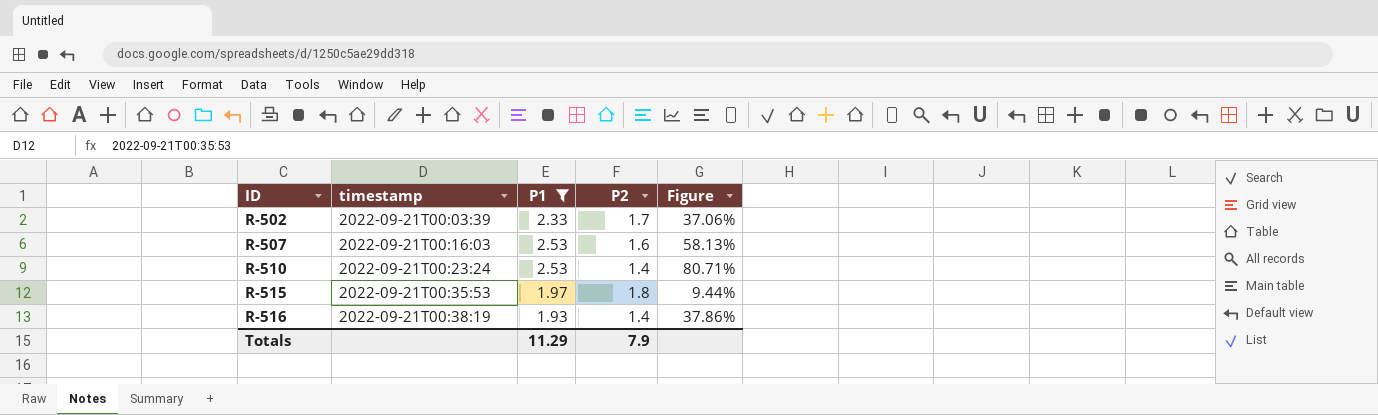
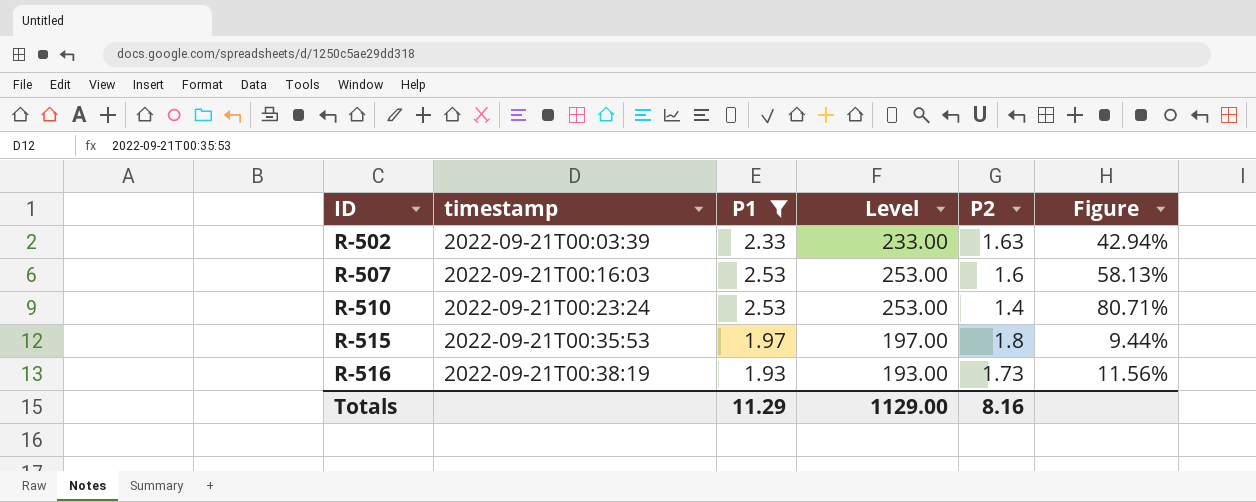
column Level | formula: none -> [P1] * 100
R-502 | P2: 1.7 -> 1.63
R-502 | Figure: 37.06% -> 42.94%
R-516 | P2: 1.4 -> 1.73
R-516 | Figure: 37.86% -> 11.56%
Totals | P2: 7.9 -> 8.16

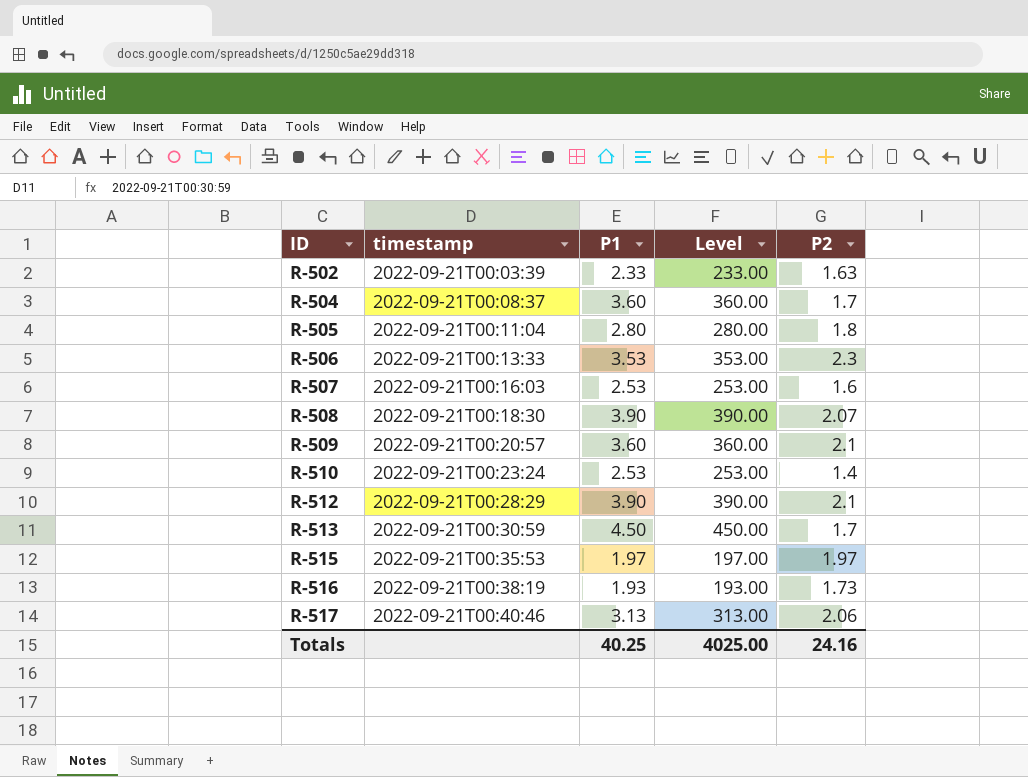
filter: P1 <= 2.53 -> none
column Figure | formula: ([P1] - [P2]) / [P2] -> none
R-515 | P2: 1.8 -> 1.97
Totals | P1: 11.29 -> 40.25
Totals | Level: 1129.00 -> 4025.00
Totals | P2: 8.16 -> 24.16

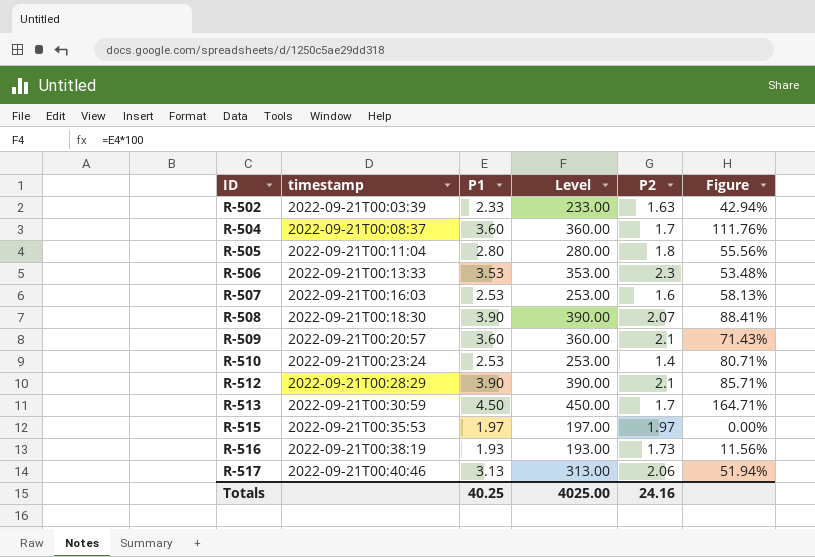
column Figure | formula: none -> ([P1] - [P2]) / [P2]

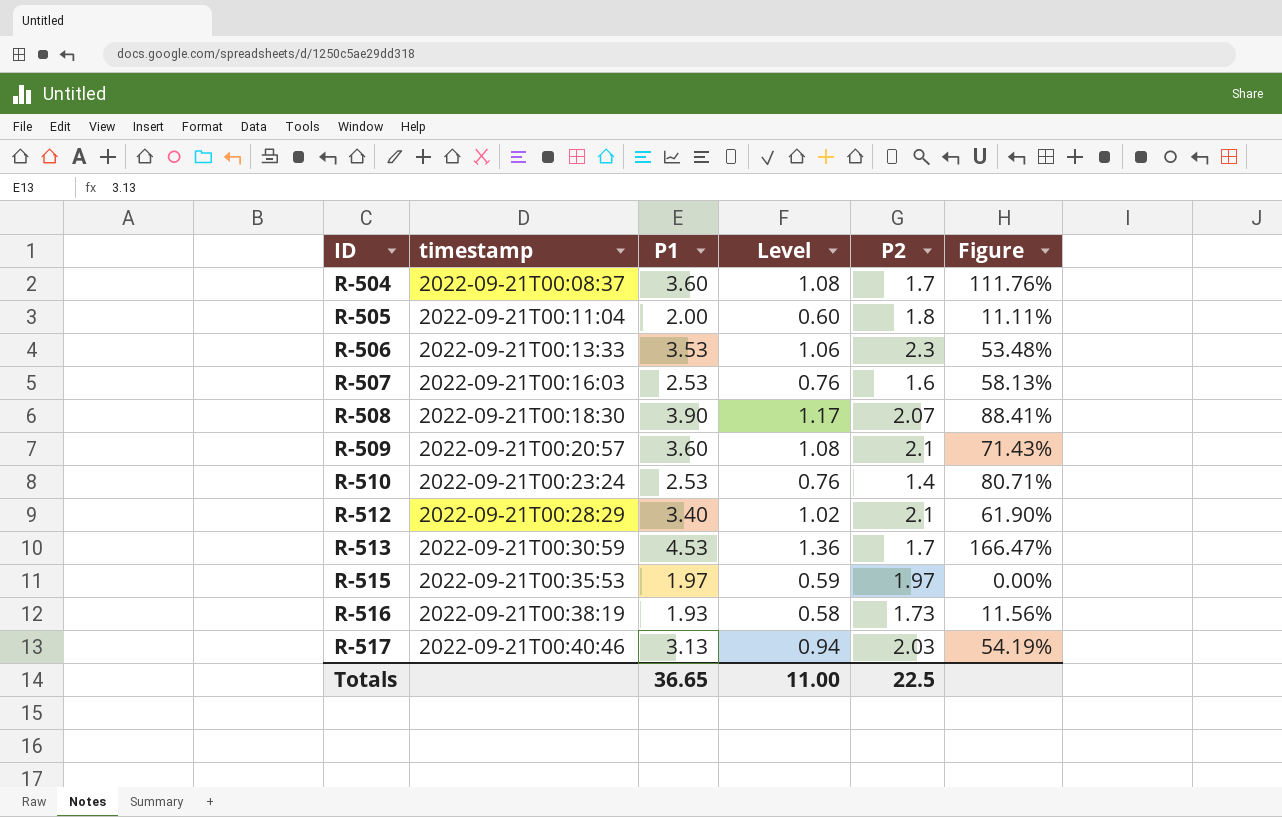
column Level | formula: [P1] * 100 -> [P1] * 0.3
row R-502: 2022-09-21T00:03:39 | 2.33 | 233.00 | 1.63 | 42.94% -> none
R-505 | P1: 2.80 -> 2.00
R-505 | Figure: 55.56% -> 11.11%
R-512 | P1: 3.90 -> 3.40
R-512 | Figure: 85.71% -> 61.90%
R-513 | P1: 4.50 -> 4.53
R-513 | Figure: 164.71% -> 166.47%
R-517 | P2: 2.06 -> 2.03
R-517 | Figure: 51.94% -> 54.19%
Totals | P1: 40.25 -> 36.65
Totals | Level: 4025.00 -> 11.00
Totals | P2: 24.16 -> 22.5

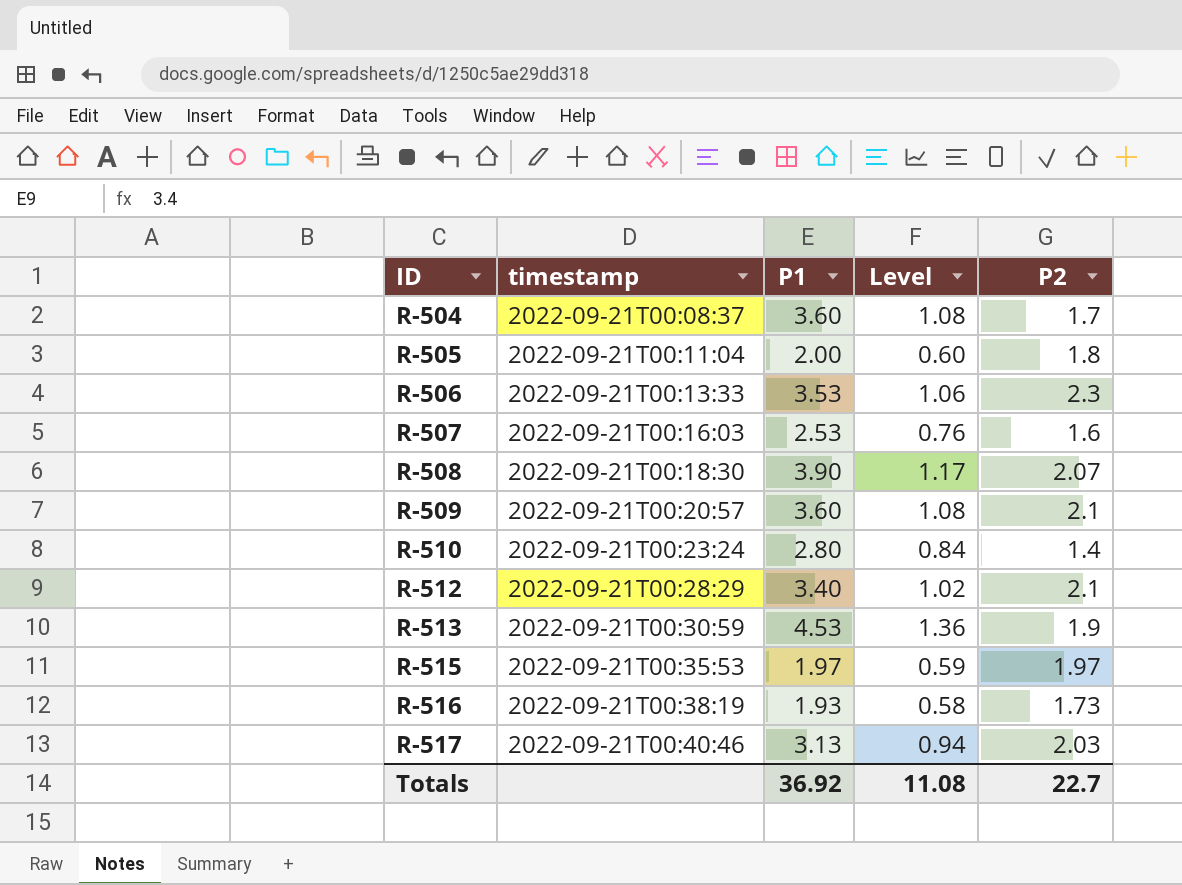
column Figure | formula: ([P1] - [P2]) / [P2] -> none
R-510 | P1: 2.53 -> 2.80
R-510 | Level: 0.76 -> 0.84
R-513 | P2: 1.7 -> 1.9
Totals | P1: 36.65 -> 36.92
Totals | Level: 11.00 -> 11.08
Totals | P2: 22.5 -> 22.7

